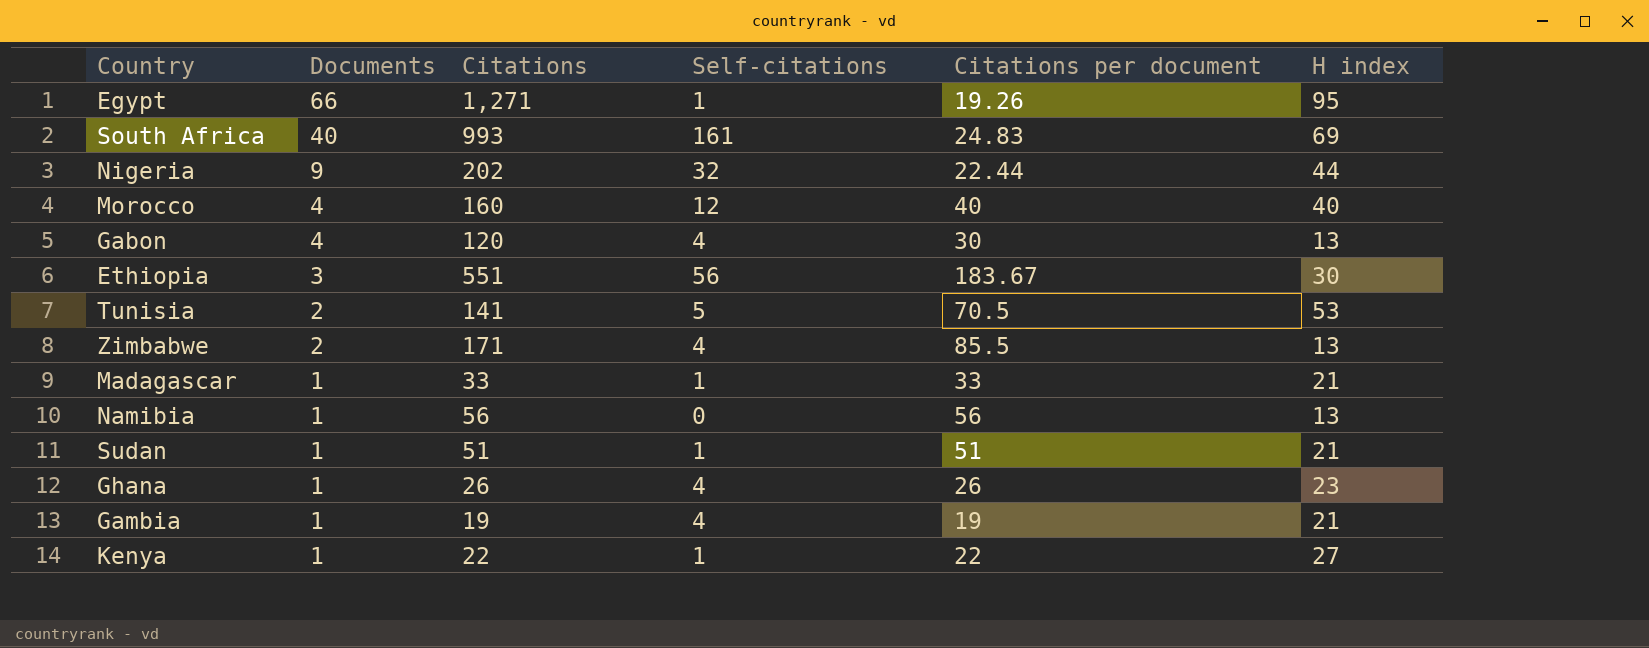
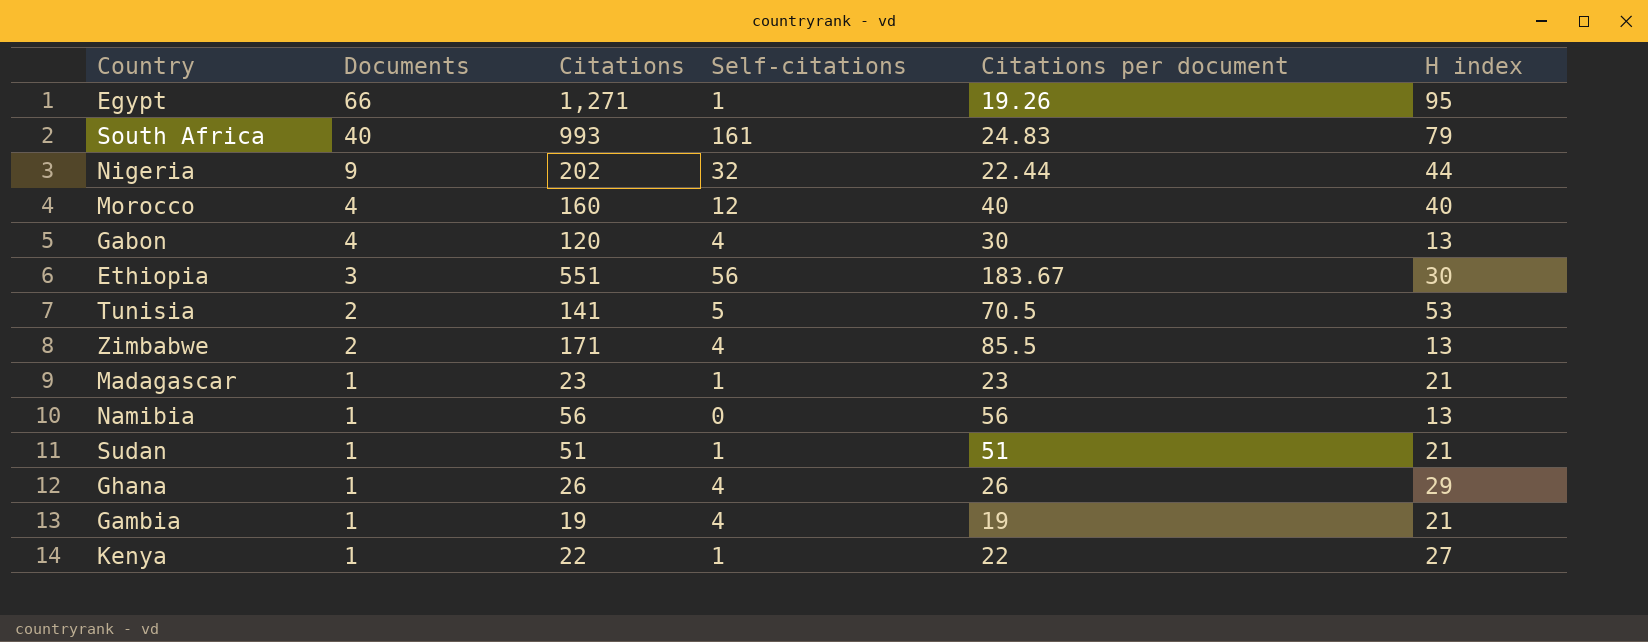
South Africa | H index: 69 -> 79
Madagascar | Citations: 33 -> 23
Madagascar | Citations per document: 33 -> 23
Ghana | H index: 23 -> 29

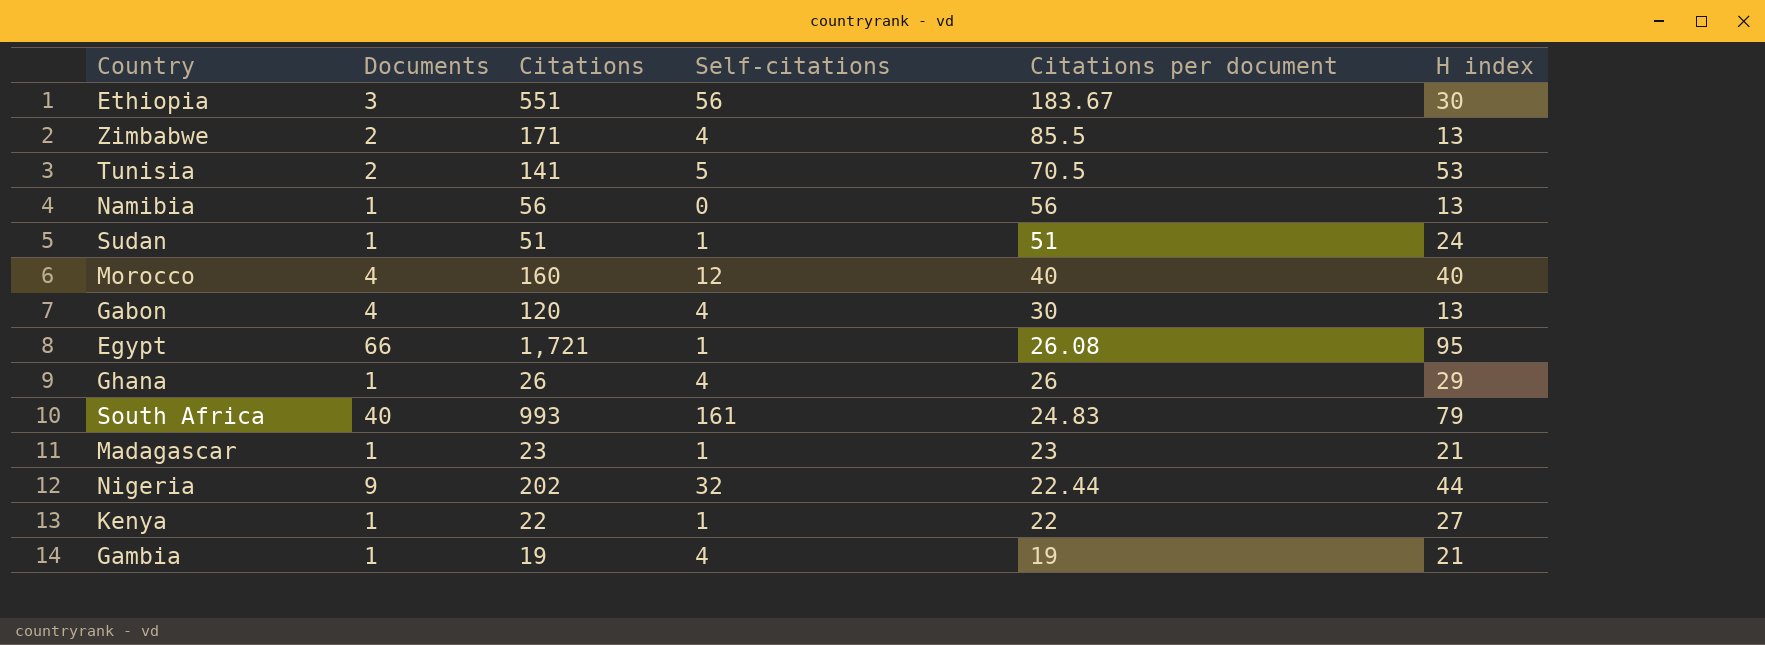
row order: Documents descending -> Citations per document descending
Sudan | H index: 21 -> 24
Egypt | Citations: 1,271 -> 1,721
Egypt | Citations per document: 19.26 -> 26.08

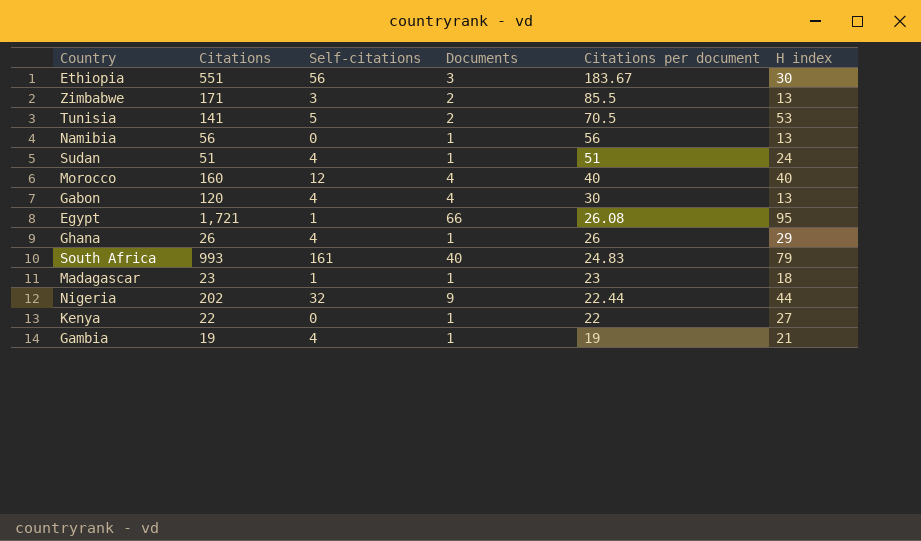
column Documents | position: 2 -> 4
Zimbabwe | Self-citations: 4 -> 3
Sudan | Self-citations: 1 -> 4
Madagascar | H index: 21 -> 18
Kenya | Self-citations: 1 -> 0

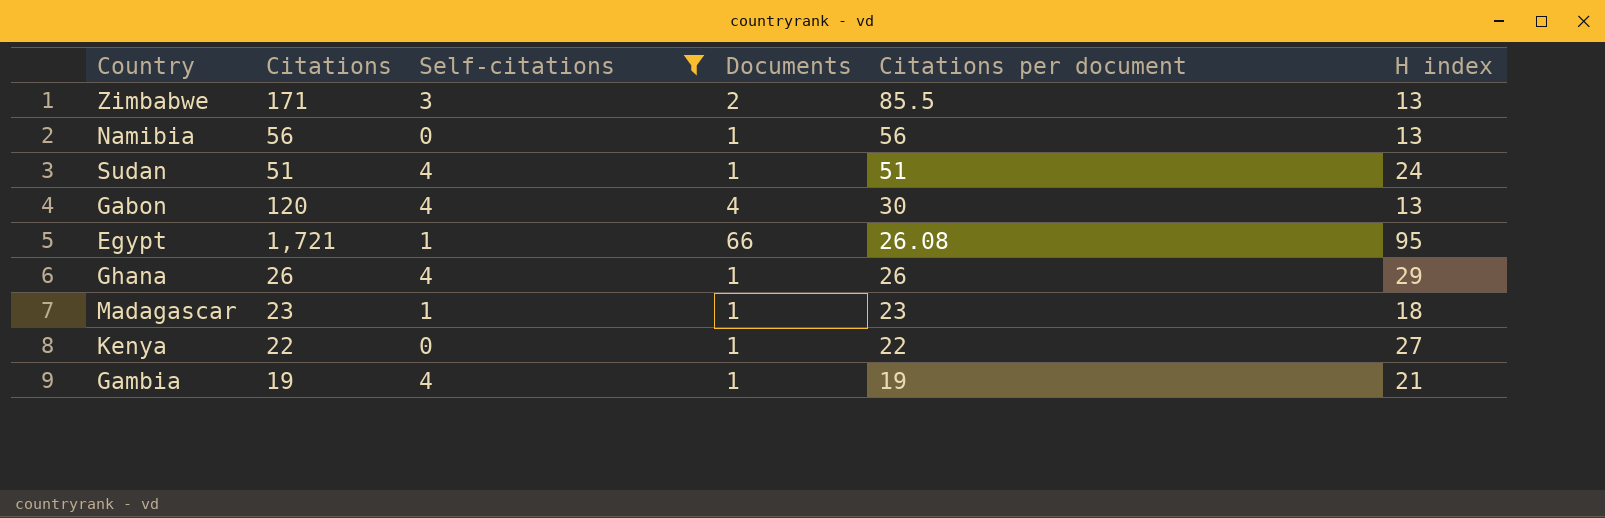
filter: none -> Self-citations <= 4

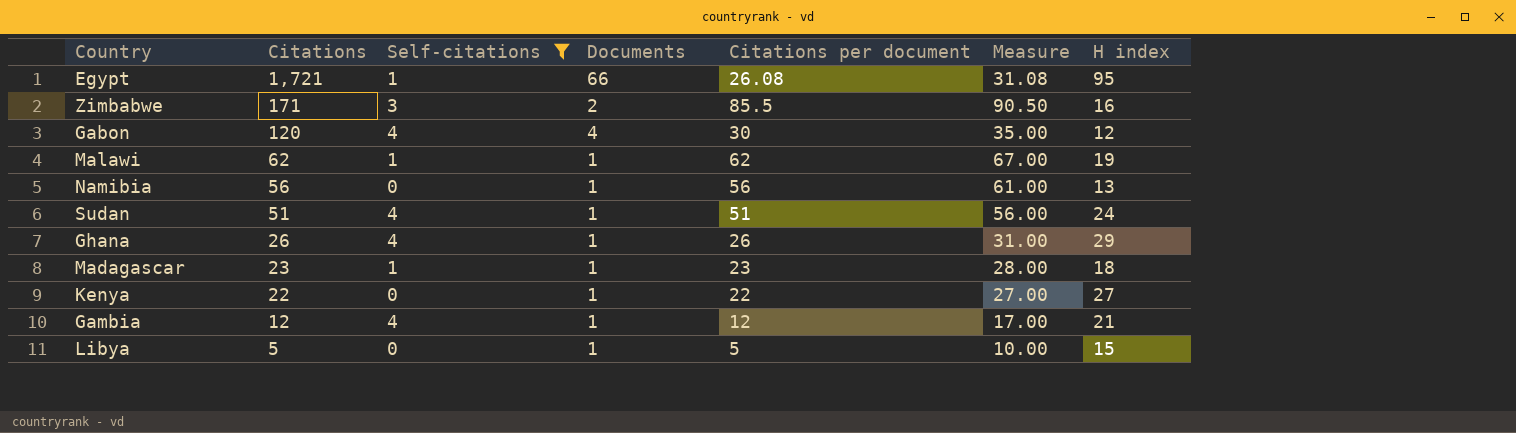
row order: Citations per document descending -> Citations descending
column Measure | formula: none -> [Citations per document] + 5
Zimbabwe | H index: 13 -> 16
Gabon | H index: 13 -> 12
row Malawi: none -> 62 | 1 | 1 | 62 | 67.00 | 19
Gambia | Citations: 19 -> 12
Gambia | Citations per document: 19 -> 12
row Libya: none -> 5 | 0 | 1 | 5 | 10.00 | 15

